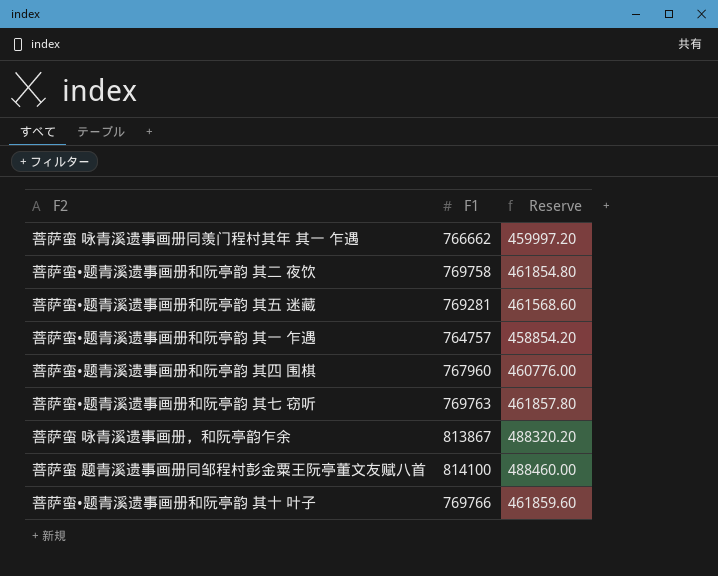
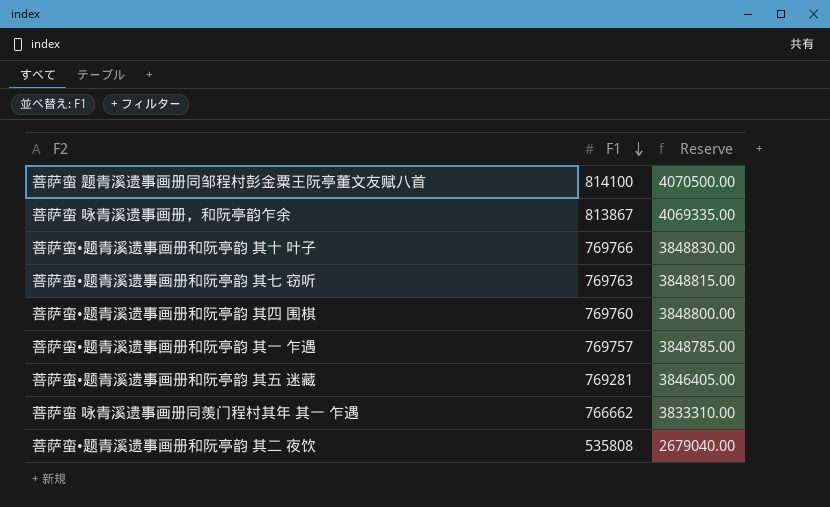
row order: none -> F1 descending
column Reserve | formula: [F1] * 0.6 -> [F1] * 5
菩萨蛮•题青溪遗事画册和阮亭韵 其四 围棋 | F1: 767960 -> 769760
菩萨蛮•题青溪遗事画册和阮亭韵 其一 乍遇 | F1: 764757 -> 769757
菩萨蛮•题青溪遗事画册和阮亭韵 其二 夜饮 | F1: 769758 -> 535808

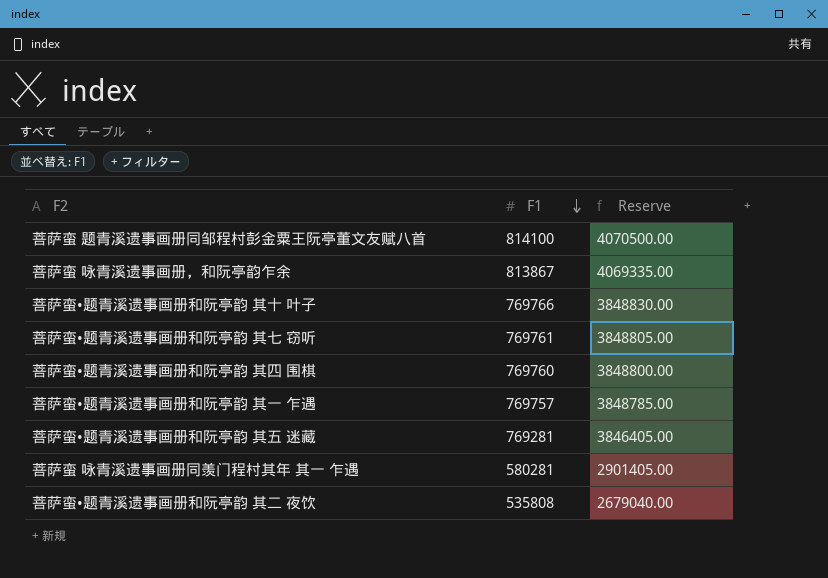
菩萨蛮•题青溪遗事画册和阮亭韵 其七 窃听 | F1: 769763 -> 769761
菩萨蛮•题青溪遗事画册和阮亭韵 其七 窃听 | Reserve: 3848815.00 -> 3848805.00
菩萨蛮 咏青溪遗事画册同羡门程村其年 其一 乍遇 | F1: 766662 -> 580281
菩萨蛮 咏青溪遗事画册同羡门程村其年 其一 乍遇 | Reserve: 3833310.00 -> 2901405.00

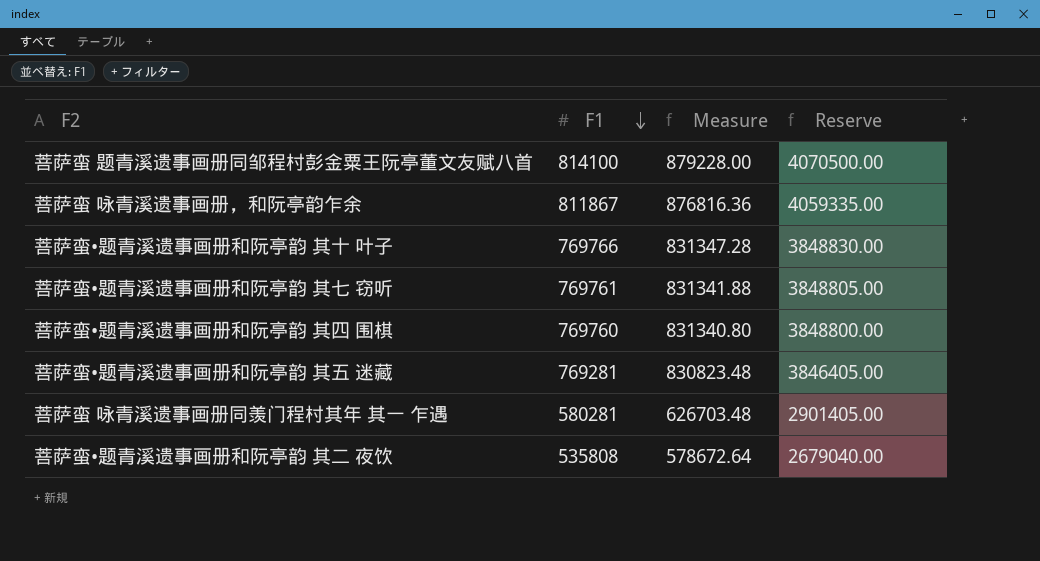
column Measure | formula: none -> [F1] * 1.08
row 菩萨蛮•题青溪遗事画册和阮亭韵 其一 乍遇: 769757 | 3848785.00 -> none
菩萨蛮 咏青溪遗事画册，和阮亭韵乍余 | F1: 813867 -> 811867
菩萨蛮 咏青溪遗事画册，和阮亭韵乍余 | Reserve: 4069335.00 -> 4059335.00

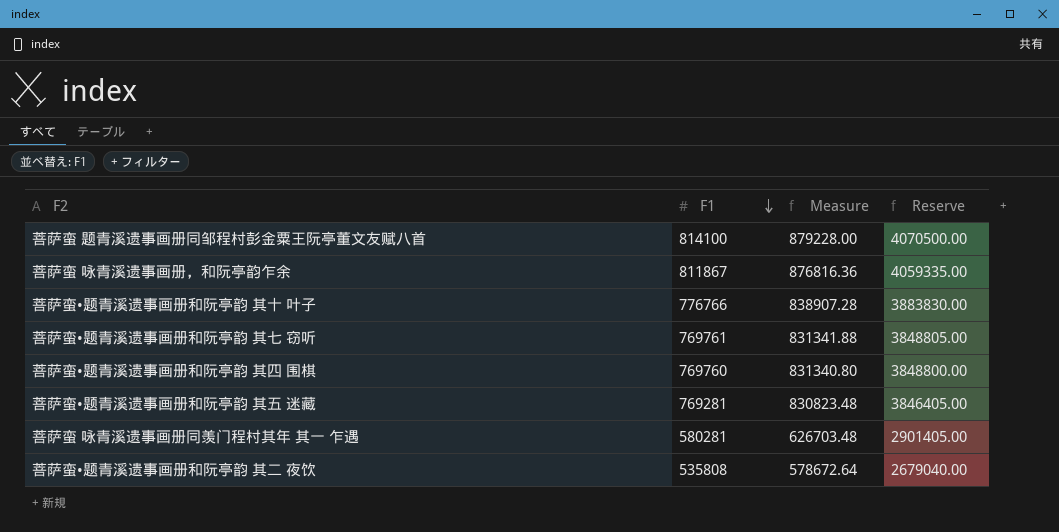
菩萨蛮•题青溪遗事画册和阮亭韵 其十 叶子 | F1: 769766 -> 776766
菩萨蛮•题青溪遗事画册和阮亭韵 其十 叶子 | Measure: 831347.28 -> 838907.28
菩萨蛮•题青溪遗事画册和阮亭韵 其十 叶子 | Reserve: 3848830.00 -> 3883830.00

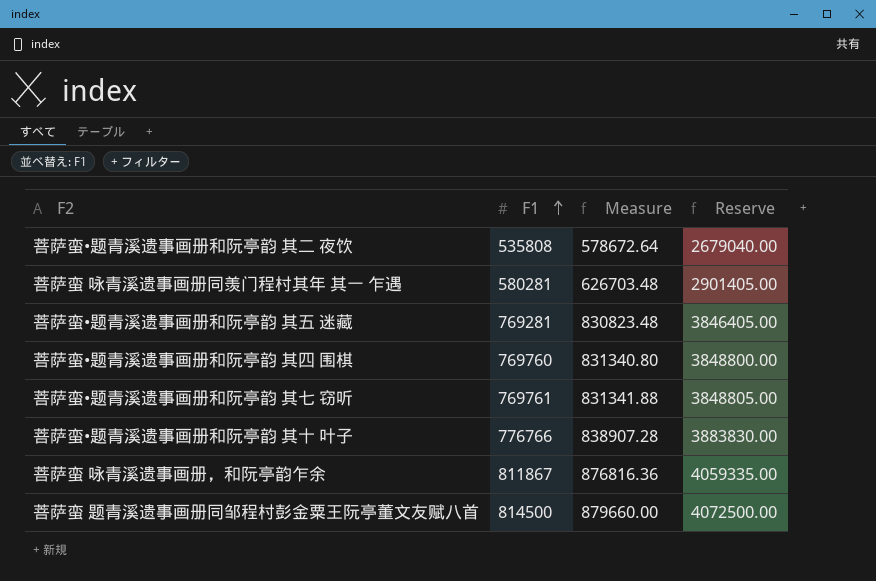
row order: F1 descending -> F1 ascending
菩萨蛮 题青溪遗事画册同邹程村彭金粟王阮亭董文友赋八首 | F1: 814100 -> 814500
菩萨蛮 题青溪遗事画册同邹程村彭金粟王阮亭董文友赋八首 | Measure: 879228.00 -> 879660.00
菩萨蛮 题青溪遗事画册同邹程村彭金粟王阮亭董文友赋八首 | Reserve: 4070500.00 -> 4072500.00

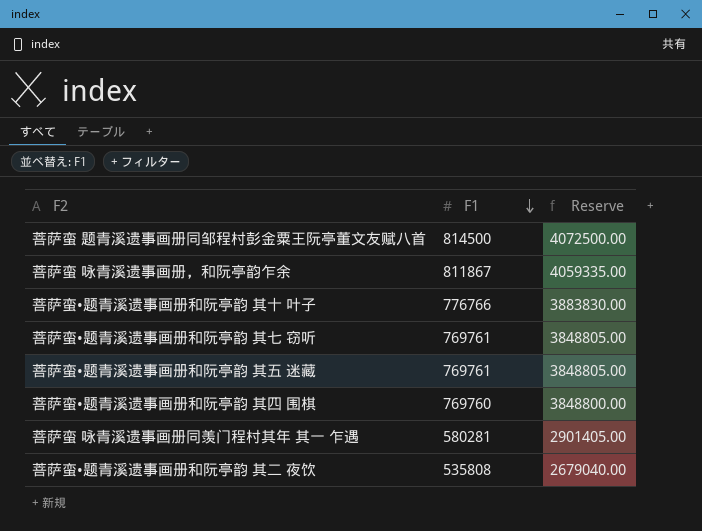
row order: F1 ascending -> F1 descending
column Measure | formula: [F1] * 1.08 -> none
菩萨蛮•题青溪遗事画册和阮亭韵 其五 迷藏 | F1: 769281 -> 769761
菩萨蛮•题青溪遗事画册和阮亭韵 其五 迷藏 | Reserve: 3846405.00 -> 3848805.00

